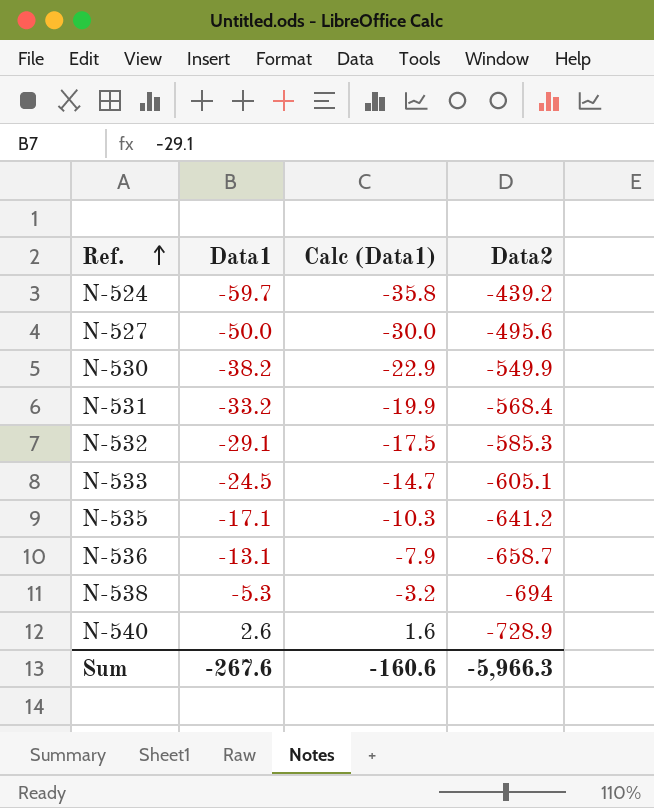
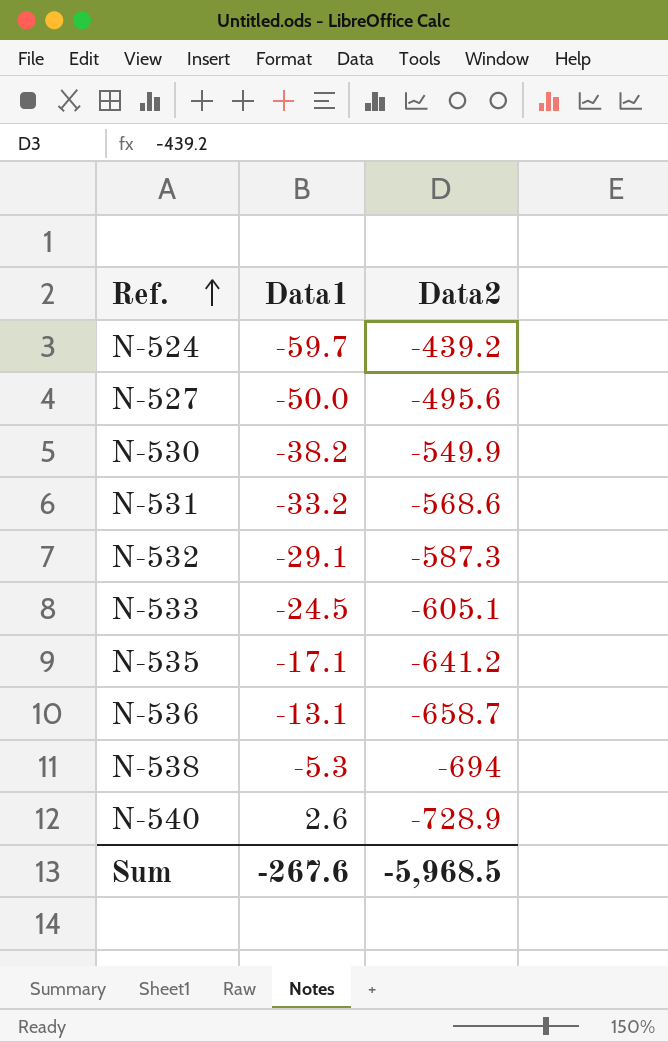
column Calc (Data1) | formula: [Data1] * 0.6 -> none
N-531 | Data2: -568.4 -> -568.6
N-532 | Data2: -585.3 -> -587.3
Sum | Data2: -5,966.3 -> -5,968.5

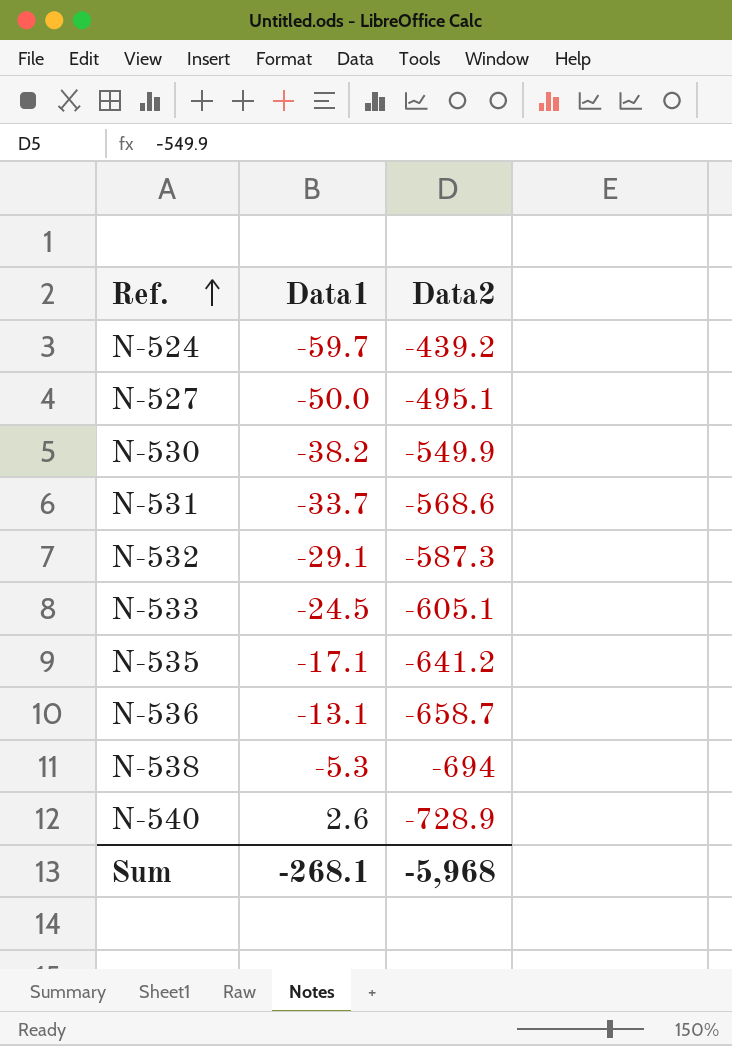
N-527 | Data2: -495.6 -> -495.1
N-531 | Data1: -33.2 -> -33.7
Sum | Data1: -267.6 -> -268.1
Sum | Data2: -5,968.5 -> -5,968

